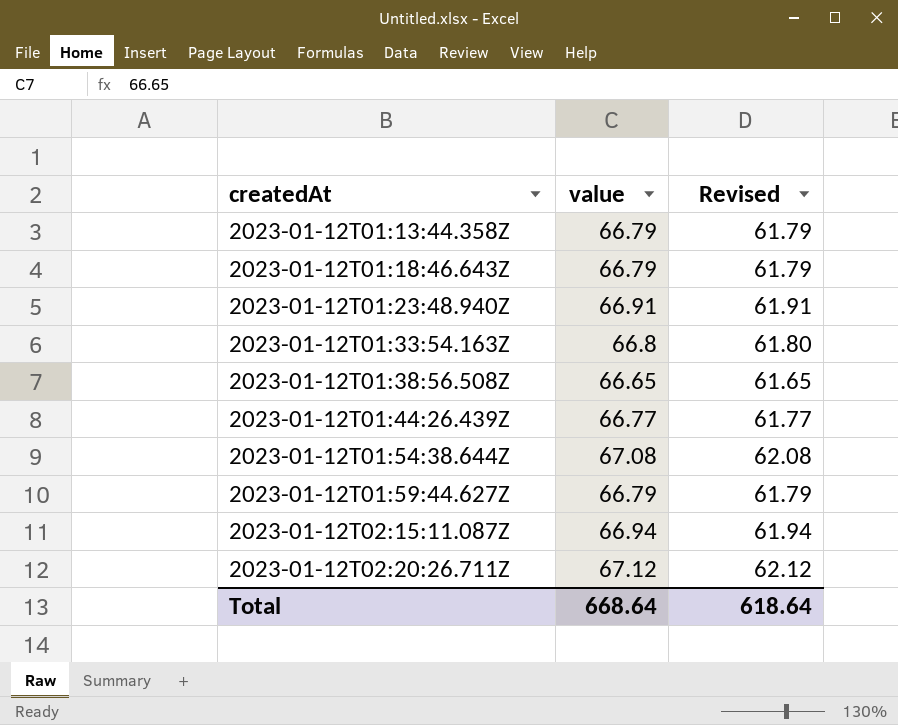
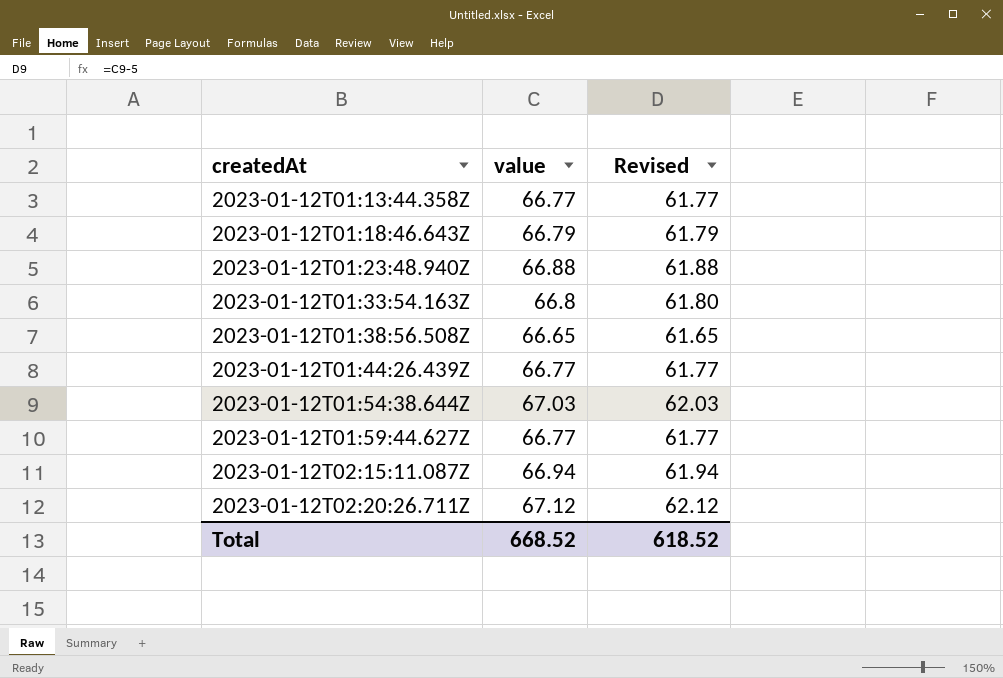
2023-01-12T01:13:44.358Z | value: 66.79 -> 66.77
2023-01-12T01:13:44.358Z | Revised: 61.79 -> 61.77
2023-01-12T01:23:48.940Z | value: 66.91 -> 66.88
2023-01-12T01:23:48.940Z | Revised: 61.91 -> 61.88
2023-01-12T01:54:38.644Z | value: 67.08 -> 67.03
2023-01-12T01:54:38.644Z | Revised: 62.08 -> 62.03
2023-01-12T01:59:44.627Z | value: 66.79 -> 66.77
2023-01-12T01:59:44.627Z | Revised: 61.79 -> 61.77
Total | value: 668.64 -> 668.52
Total | Revised: 618.64 -> 618.52

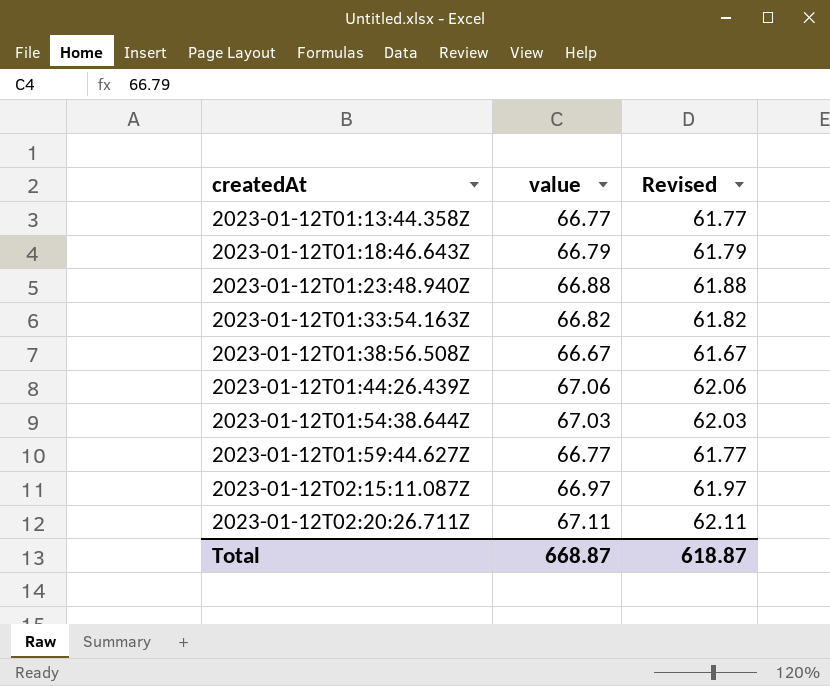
2023-01-12T01:33:54.163Z | value: 66.8 -> 66.82
2023-01-12T01:33:54.163Z | Revised: 61.80 -> 61.82
2023-01-12T01:38:56.508Z | value: 66.65 -> 66.67
2023-01-12T01:38:56.508Z | Revised: 61.65 -> 61.67
2023-01-12T01:44:26.439Z | value: 66.77 -> 67.06
2023-01-12T01:44:26.439Z | Revised: 61.77 -> 62.06
2023-01-12T02:15:11.087Z | value: 66.94 -> 66.97
2023-01-12T02:15:11.087Z | Revised: 61.94 -> 61.97
2023-01-12T02:20:26.711Z | value: 67.12 -> 67.11
2023-01-12T02:20:26.711Z | Revised: 62.12 -> 62.11
Total | value: 668.52 -> 668.87
Total | Revised: 618.52 -> 618.87

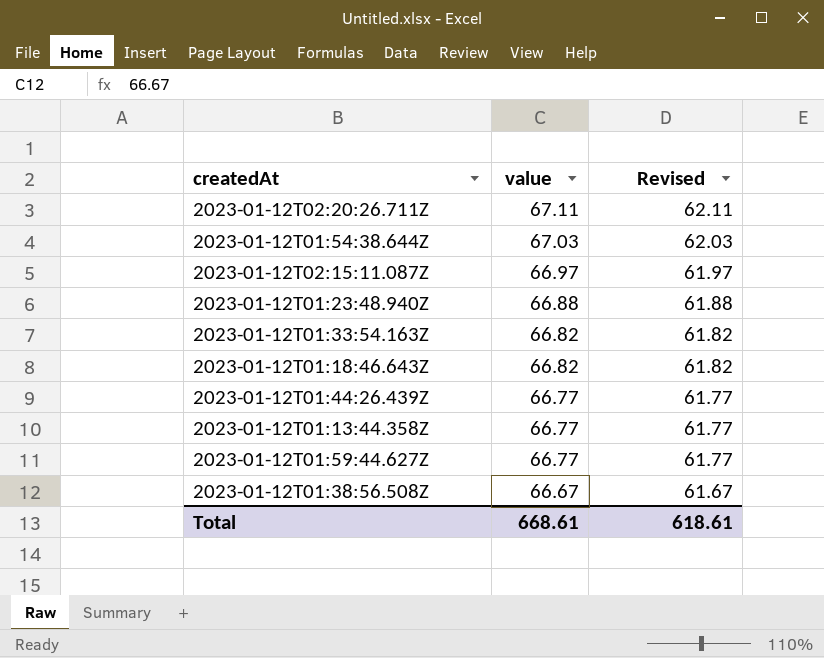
row order: createdAt ascending -> value descending
2023-01-12T01:18:46.643Z | value: 66.79 -> 66.82
2023-01-12T01:18:46.643Z | Revised: 61.79 -> 61.82
2023-01-12T01:44:26.439Z | value: 67.06 -> 66.77
2023-01-12T01:44:26.439Z | Revised: 62.06 -> 61.77
Total | value: 668.87 -> 668.61
Total | Revised: 618.87 -> 618.61

